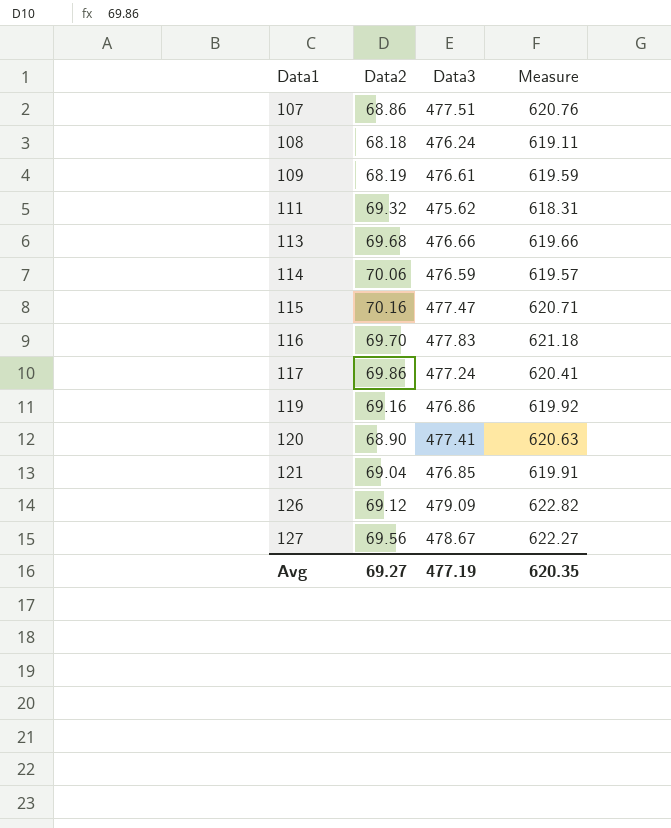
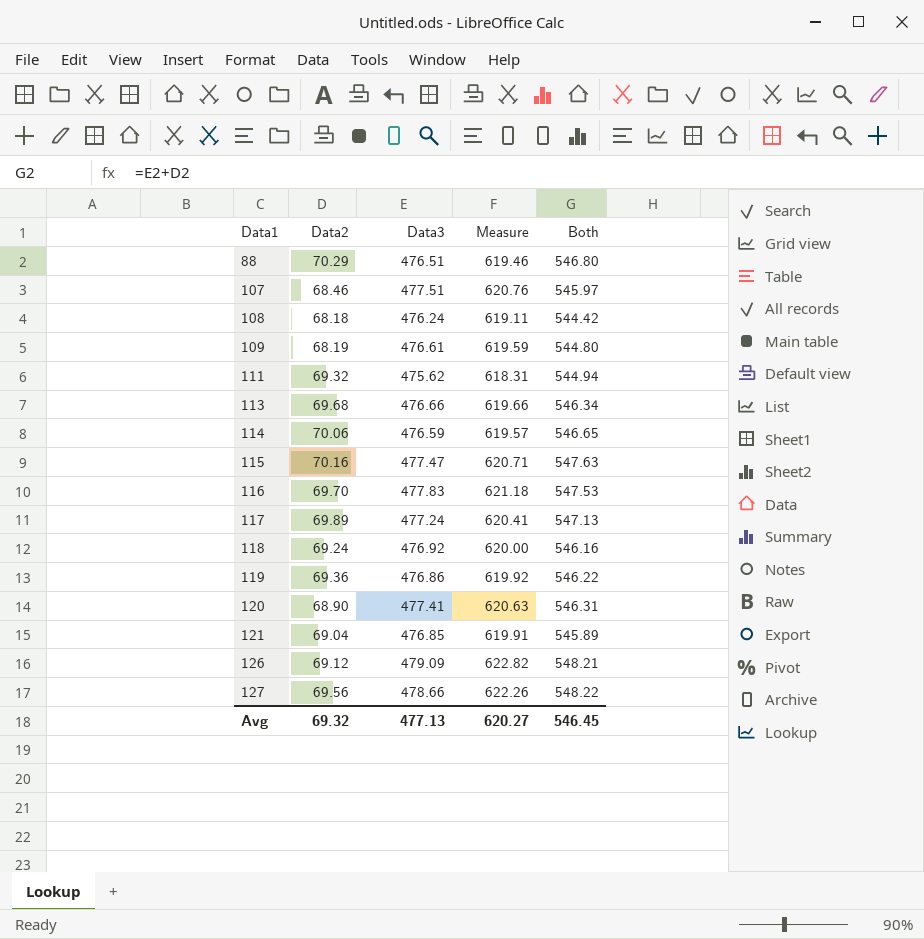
column Both | formula: none -> [Data2] + [Data3]
row 88: none -> 70.29 | 476.51 | 619.46 | 546.80
107 | Data2: 68.86 -> 68.46
117 | Data2: 69.86 -> 69.89
row 118: none -> 69.24 | 476.92 | 620.00 | 546.16
119 | Data2: 69.16 -> 69.36
127 | Data3: 478.67 -> 478.66
127 | Measure: 622.27 -> 622.26
Avg | Data2: 69.27 -> 69.32
Avg | Data3: 477.19 -> 477.13
Avg | Measure: 620.35 -> 620.27

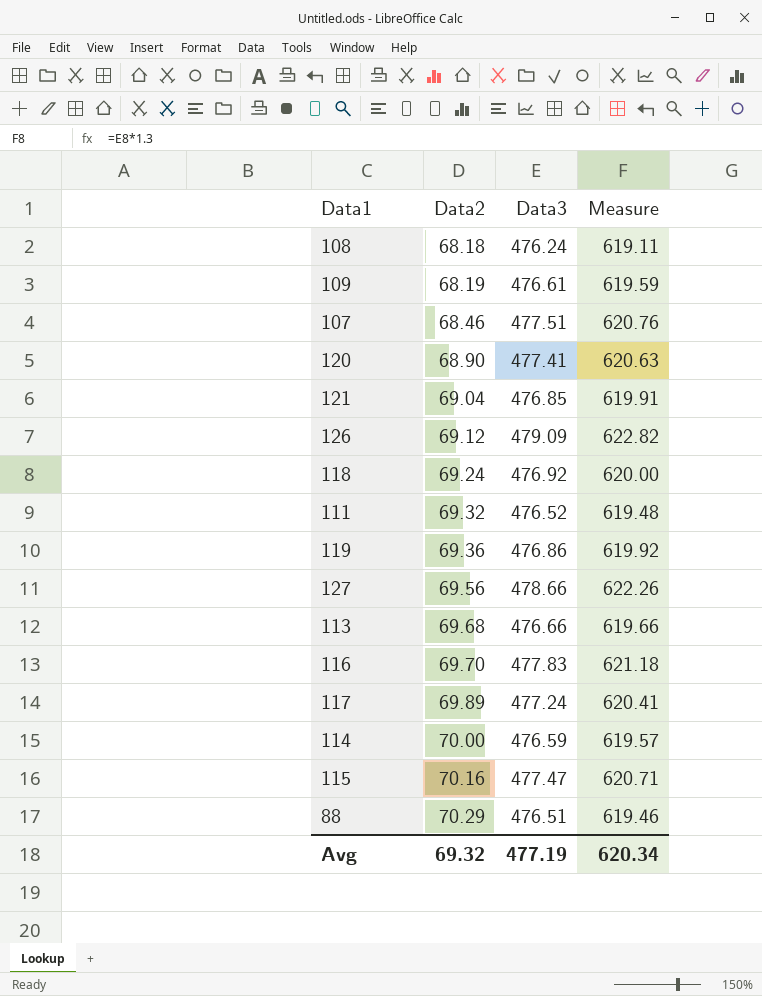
row order: Data1 ascending -> Data2 ascending
column Both | formula: [Data2] + [Data3] -> none
111 | Data3: 475.62 -> 476.52
111 | Measure: 618.31 -> 619.48
114 | Data2: 70.06 -> 70.00
Avg | Data3: 477.13 -> 477.19
Avg | Measure: 620.27 -> 620.34

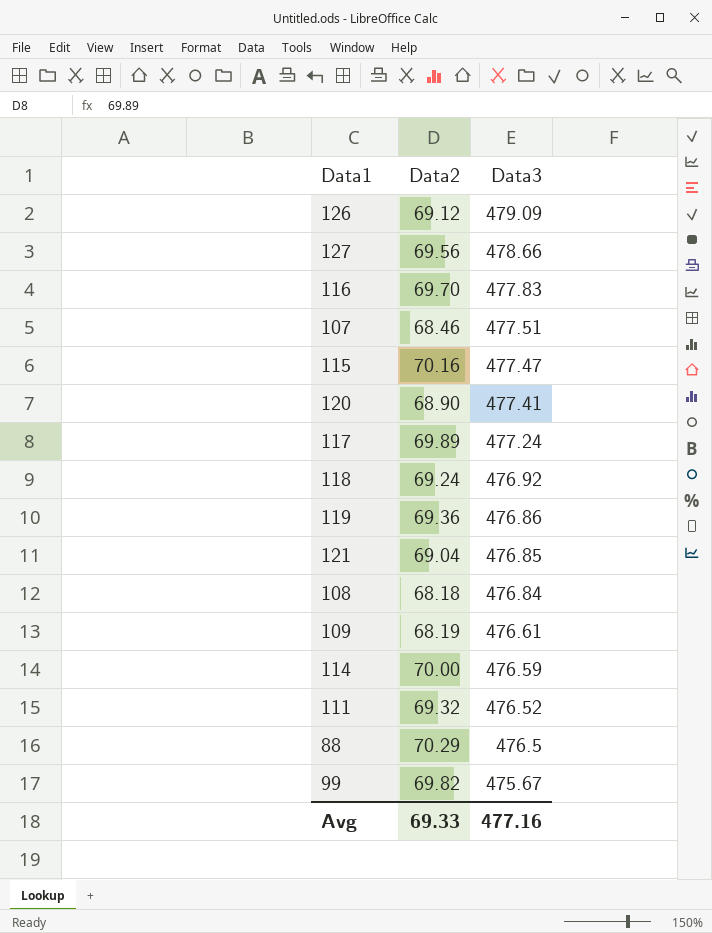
row order: Data2 ascending -> Data3 descending
column Measure | formula: [Data3] * 1.3 -> none
row 113: 69.68 | 476.66 | 619.66 -> none
108 | Data3: 476.24 -> 476.84
88 | Data3: 476.51 -> 476.5
row 99: none -> 69.82 | 475.67
Avg | Data2: 69.32 -> 69.33
Avg | Data3: 477.19 -> 477.16

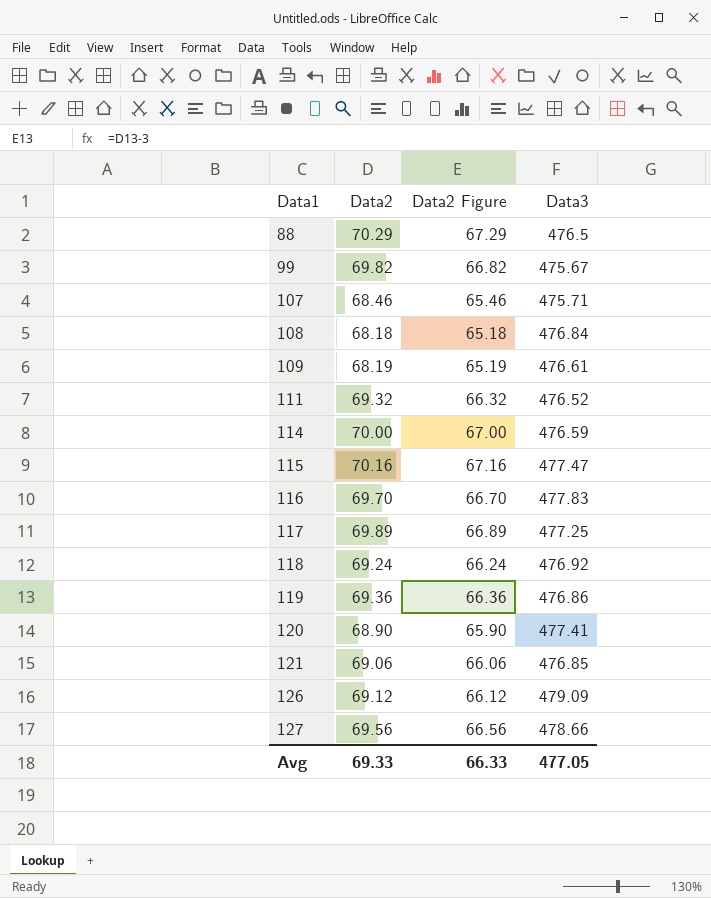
row order: Data3 descending -> Data1 ascending
column Data2 Figure | formula: none -> [Data2] - 3
107 | Data3: 477.51 -> 475.71
117 | Data3: 477.24 -> 477.25
121 | Data2: 69.04 -> 69.06
Avg | Data3: 477.16 -> 477.05

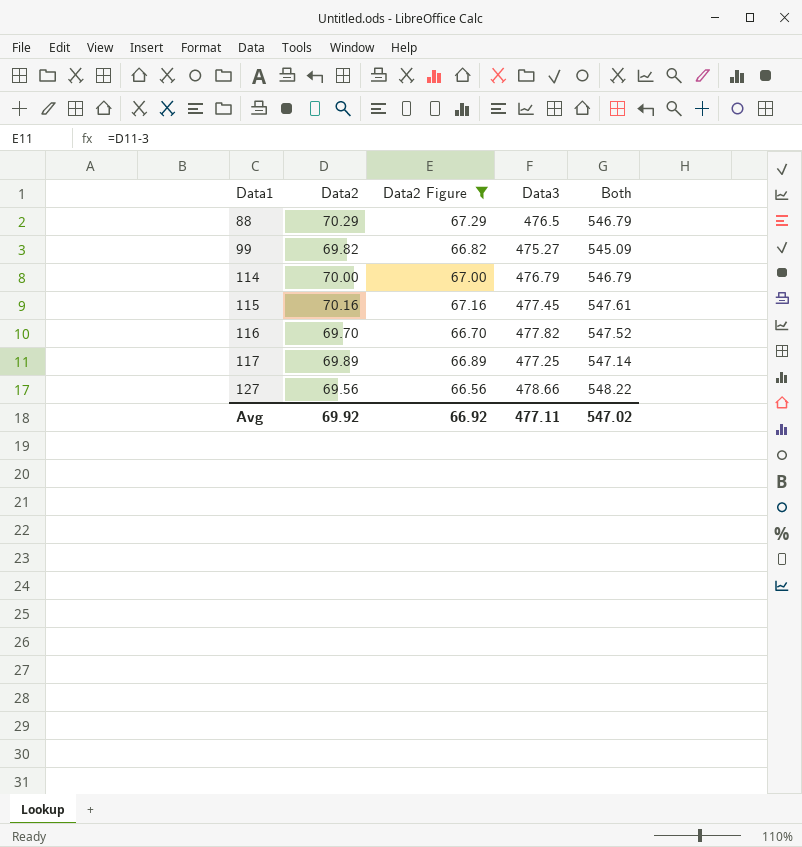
filter: none -> Data2 Figure >= 66.56
column Both | formula: none -> [Data2] + [Data3]
99 | Data3: 475.67 -> 475.27
114 | Data3: 476.59 -> 476.79
115 | Data3: 477.47 -> 477.45
116 | Data3: 477.83 -> 477.82
Avg | Data2: 69.33 -> 69.92
Avg | Data2 Figure: 66.33 -> 66.92
Avg | Data3: 477.05 -> 477.11

